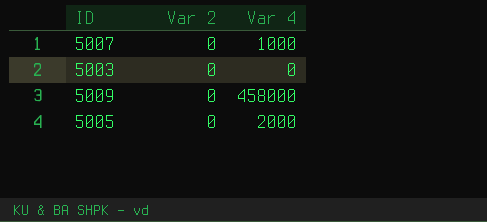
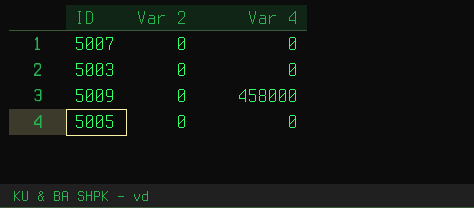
5007 | Var 4: 1000 -> 0
5005 | Var 4: 2000 -> 0

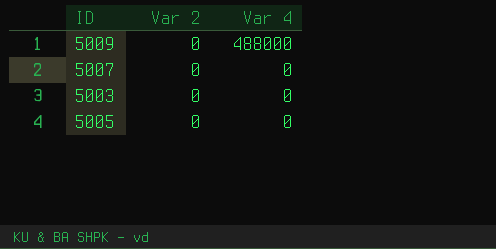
row order: none -> Var 4 descending
5009 | Var 4: 458000 -> 488000

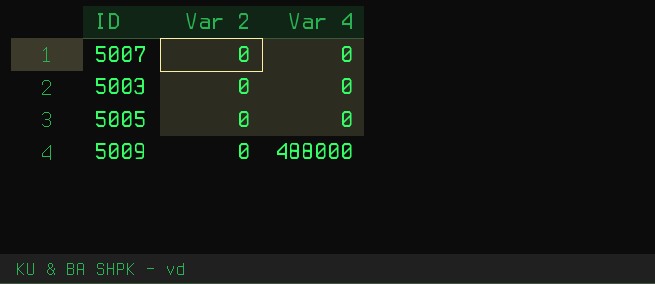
row order: Var 4 descending -> Var 4 ascending

